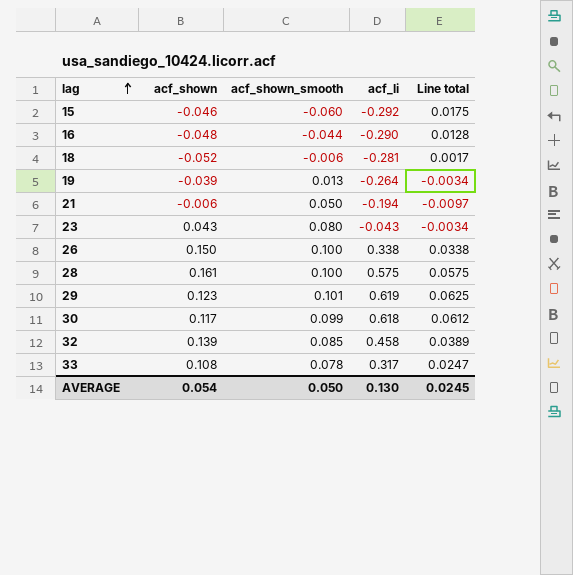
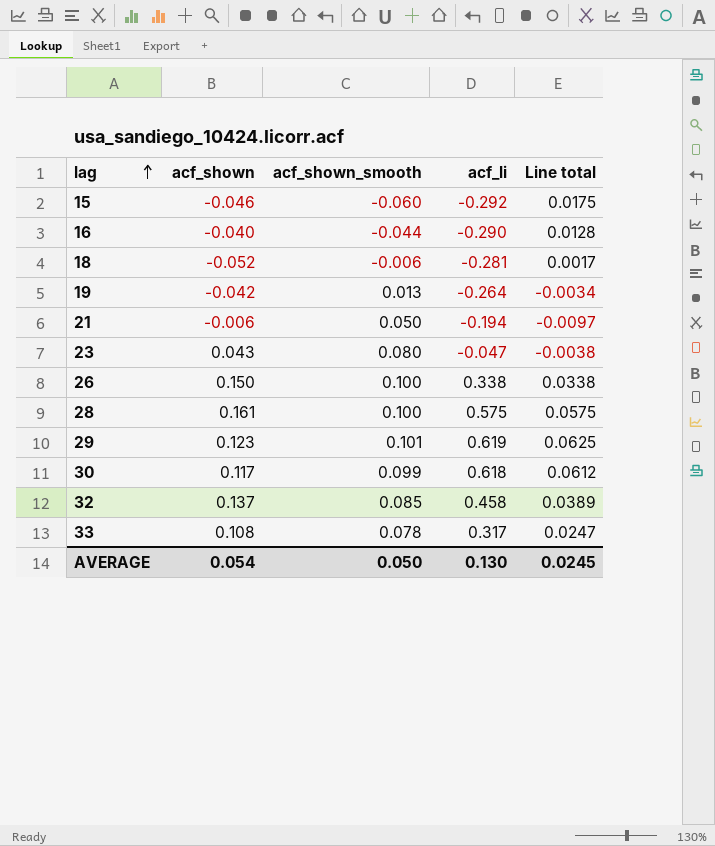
16 | acf_shown: -0.048 -> -0.040
19 | acf_shown: -0.039 -> -0.042
23 | acf_li: -0.043 -> -0.047
23 | Line total: -0.0034 -> -0.0038
32 | acf_shown: 0.139 -> 0.137

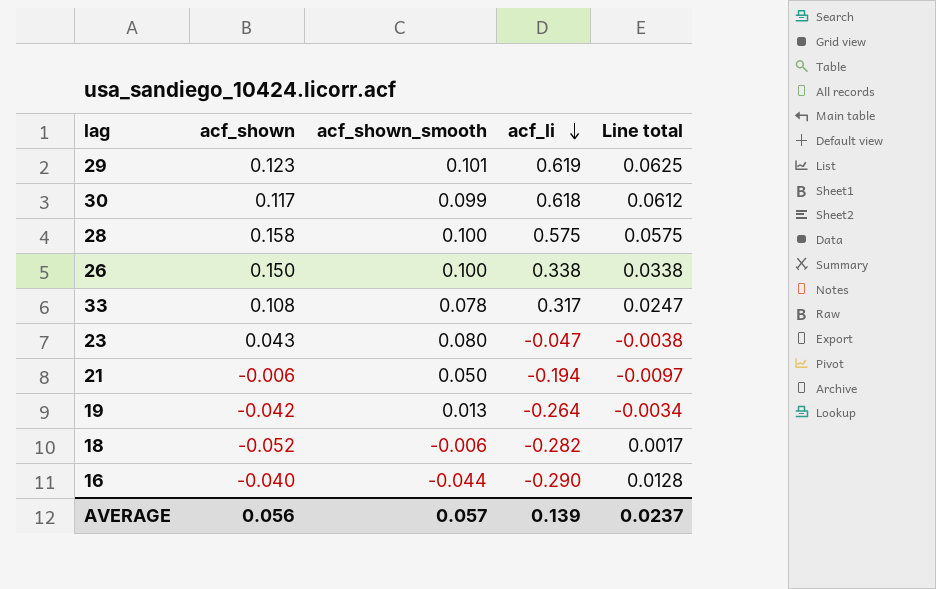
row order: lag ascending -> acf_li descending
row 15: -0.046 | -0.060 | -0.292 | 0.0175 -> none
row 32: 0.137 | 0.085 | 0.458 | 0.0389 -> none
28 | acf_shown: 0.161 -> 0.158
18 | acf_li: -0.281 -> -0.282
AVERAGE | acf_shown: 0.054 -> 0.056
AVERAGE | acf_shown_smooth: 0.050 -> 0.057
AVERAGE | acf_li: 0.130 -> 0.139
AVERAGE | Line total: 0.0245 -> 0.0237

